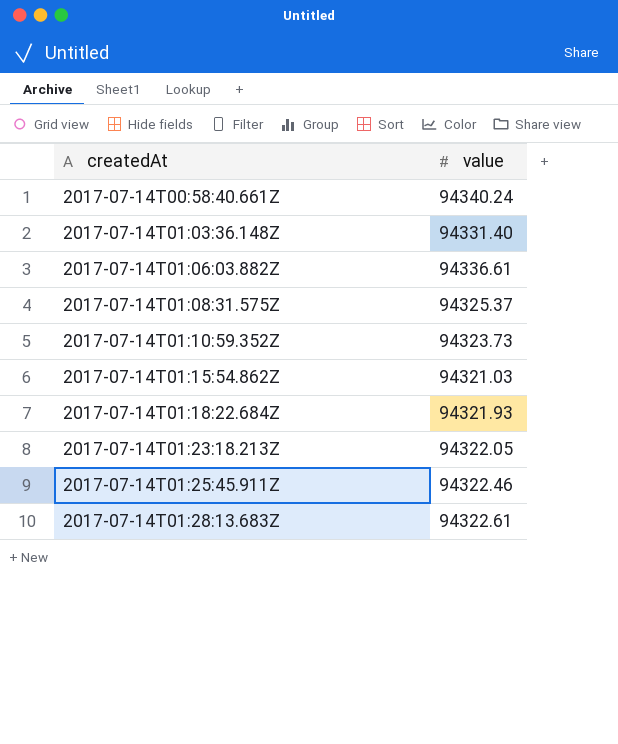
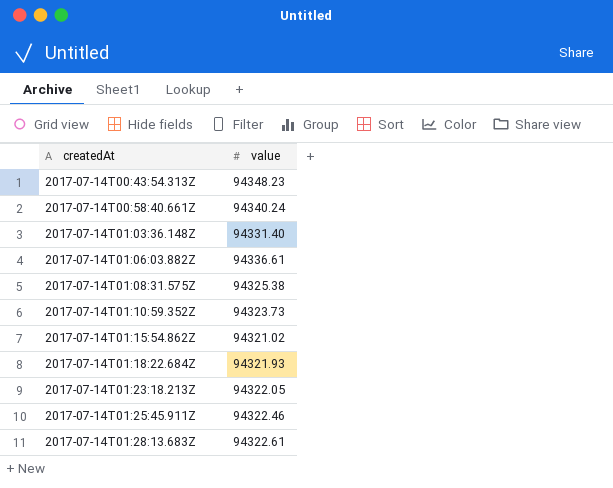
row 2017-07-14T00:43:54.313Z: none -> 94348.23
2017-07-14T01:08:31.575Z | value: 94325.37 -> 94325.38
2017-07-14T01:15:54.862Z | value: 94321.03 -> 94321.02

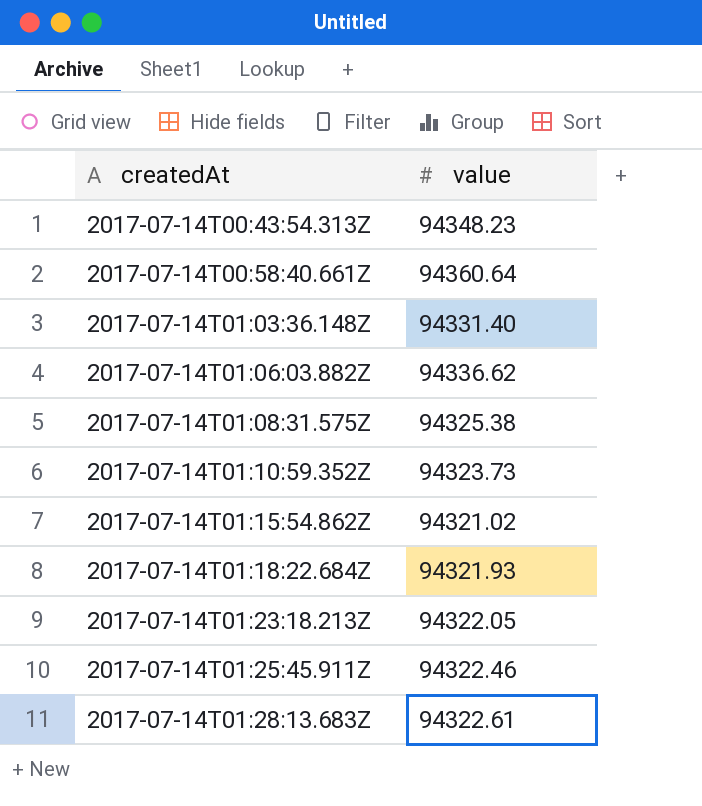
2017-07-14T00:58:40.661Z | value: 94340.24 -> 94360.64
2017-07-14T01:06:03.882Z | value: 94336.61 -> 94336.62

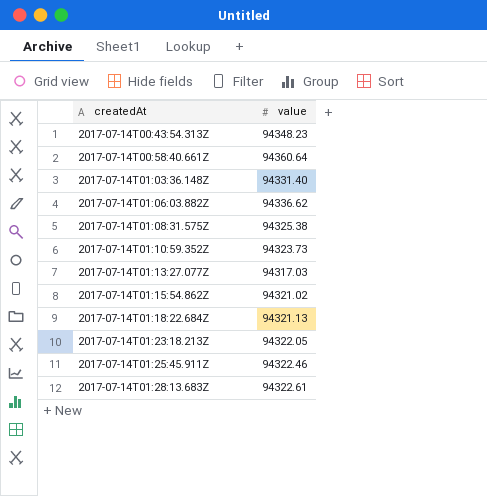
row 2017-07-14T01:13:27.077Z: none -> 94317.03
2017-07-14T01:18:22.684Z | value: 94321.93 -> 94321.13

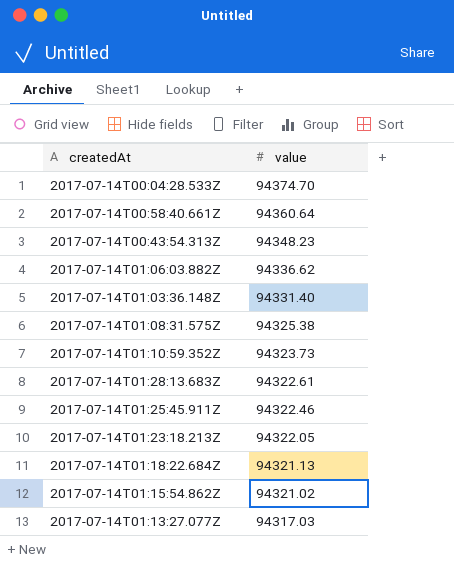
row order: createdAt ascending -> value descending
row 2017-07-14T00:04:28.533Z: none -> 94374.70

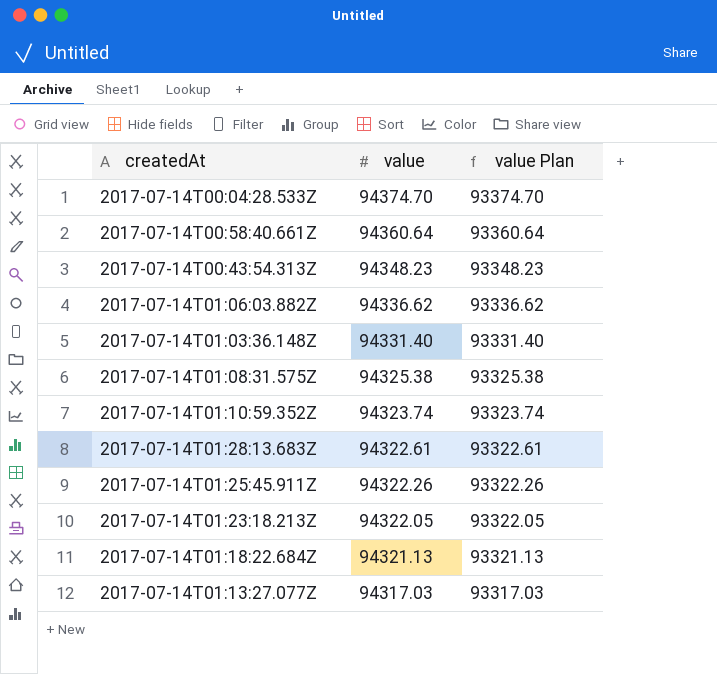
column value Plan | formula: none -> [value] - 1000
row 2017-07-14T01:15:54.862Z: 94321.02 -> none
2017-07-14T01:10:59.352Z | value: 94323.73 -> 94323.74
2017-07-14T01:25:45.911Z | value: 94322.46 -> 94322.26

